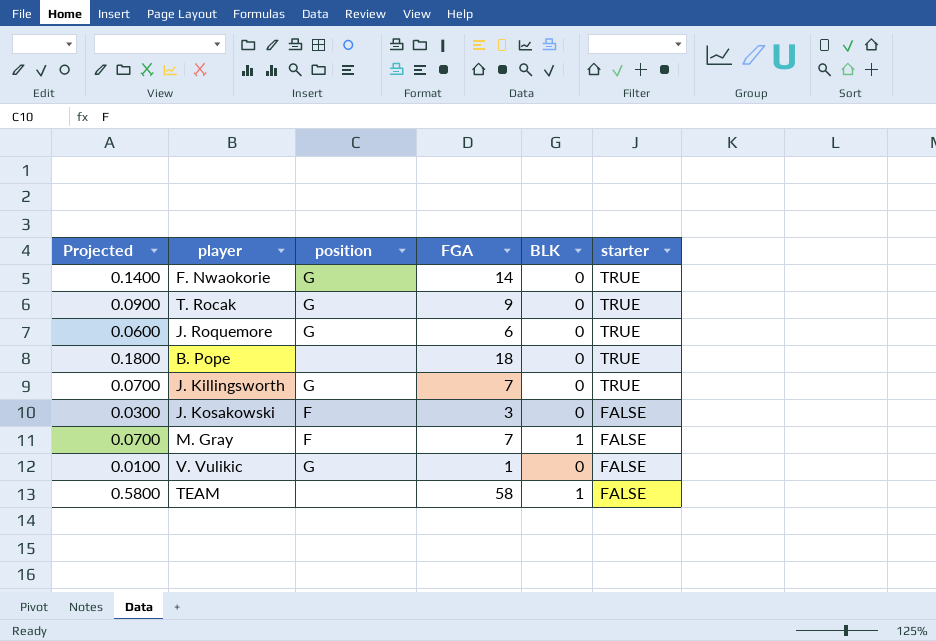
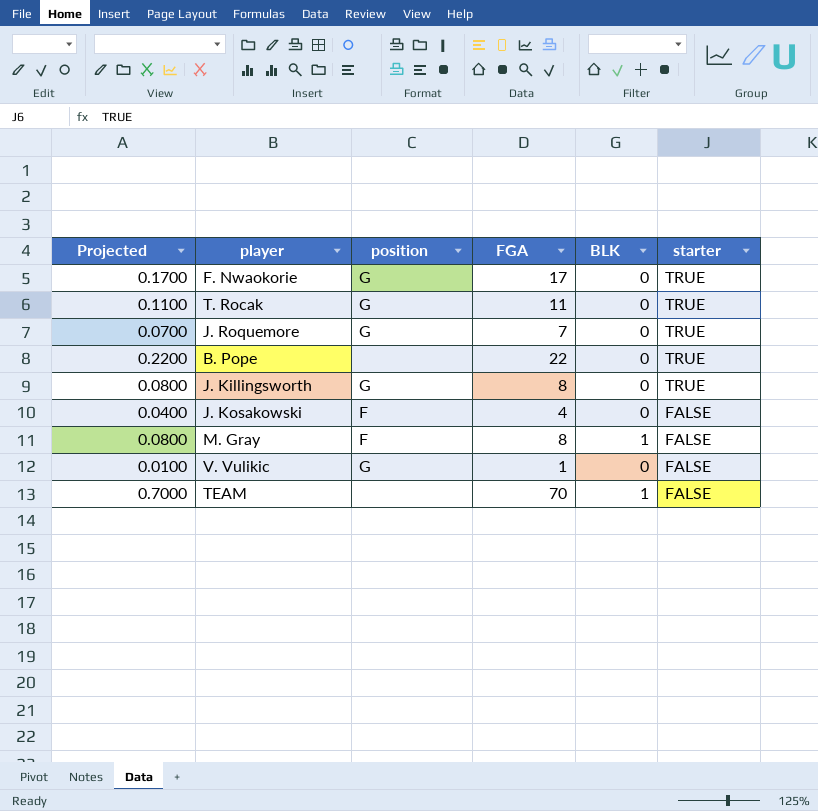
F. Nwaokorie | Projected: 0.1400 -> 0.1700
F. Nwaokorie | FGA: 14 -> 17
T. Rocak | Projected: 0.0900 -> 0.1100
T. Rocak | FGA: 9 -> 11
J. Roquemore | Projected: 0.0600 -> 0.0700
J. Roquemore | FGA: 6 -> 7
B. Pope | Projected: 0.1800 -> 0.2200
B. Pope | FGA: 18 -> 22
J. Killingsworth | Projected: 0.0700 -> 0.0800
J. Killingsworth | FGA: 7 -> 8
J. Kosakowski | Projected: 0.0300 -> 0.0400
J. Kosakowski | FGA: 3 -> 4
M. Gray | Projected: 0.0700 -> 0.0800
M. Gray | FGA: 7 -> 8
TEAM | Projected: 0.5800 -> 0.7000
TEAM | FGA: 58 -> 70

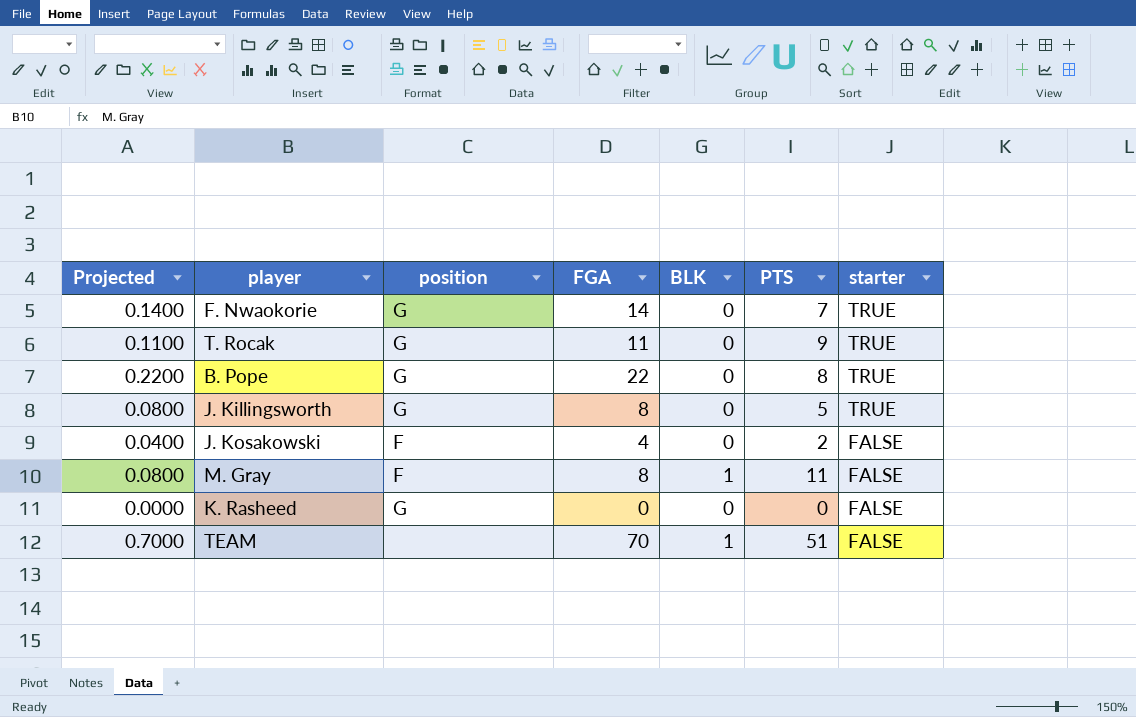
column PTS | position: none -> 6
row J. Roquemore: 0.0700 | G | 7 | 0 | TRUE -> none
row V. Vulikic: 0.0100 | G | 1 | 0 | FALSE -> none
F. Nwaokorie | Projected: 0.1700 -> 0.1400
F. Nwaokorie | FGA: 17 -> 14
B. Pope | position: none -> G
row K. Rasheed: none -> 0.0000 | G | 0 | 0 | 0 | FALSE

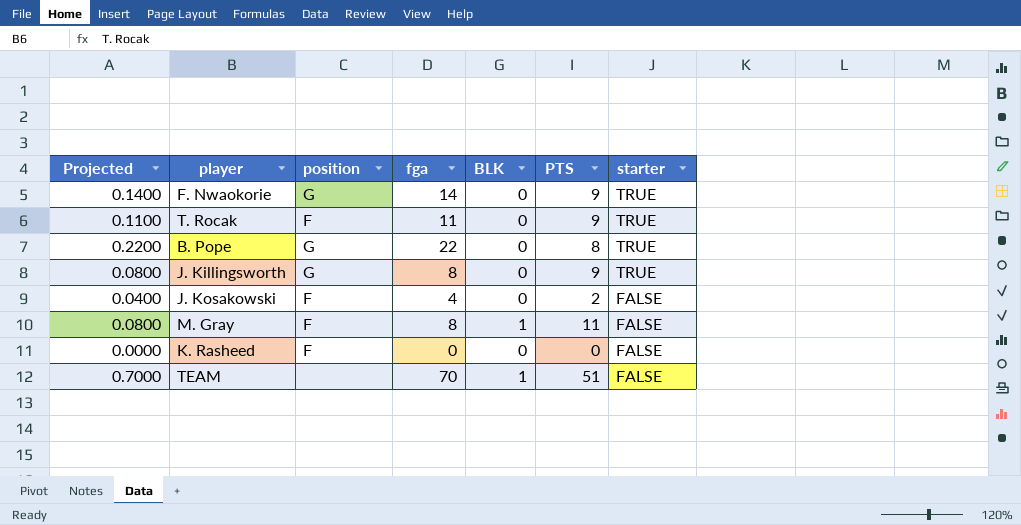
column name: FGA -> fga
F. Nwaokorie | PTS: 7 -> 9
T. Rocak | position: G -> F
J. Killingsworth | PTS: 5 -> 9
K. Rasheed | position: G -> F

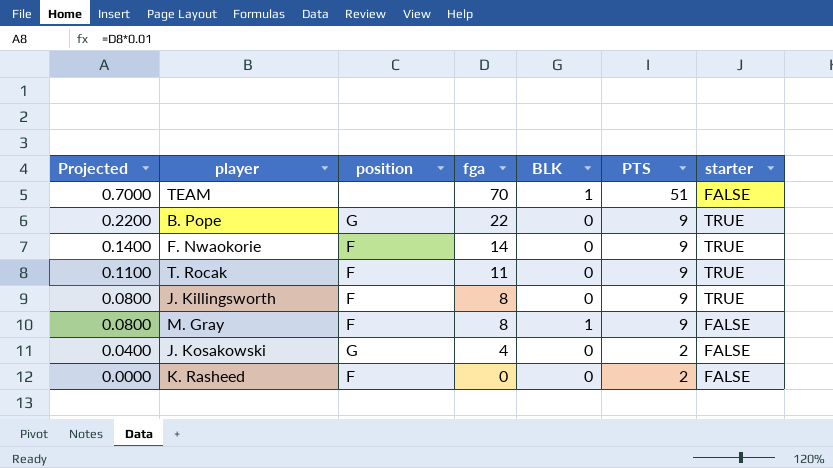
row order: starter descending -> Projected descending
B. Pope | PTS: 8 -> 9
F. Nwaokorie | position: G -> F
J. Killingsworth | position: G -> F
M. Gray | PTS: 11 -> 9
J. Kosakowski | position: F -> G
K. Rasheed | PTS: 0 -> 2

